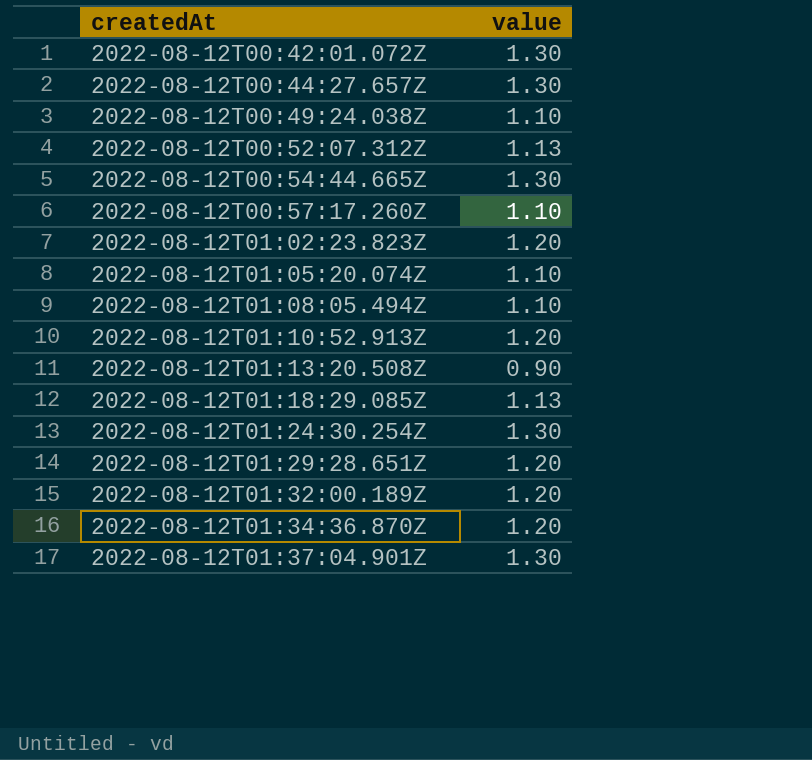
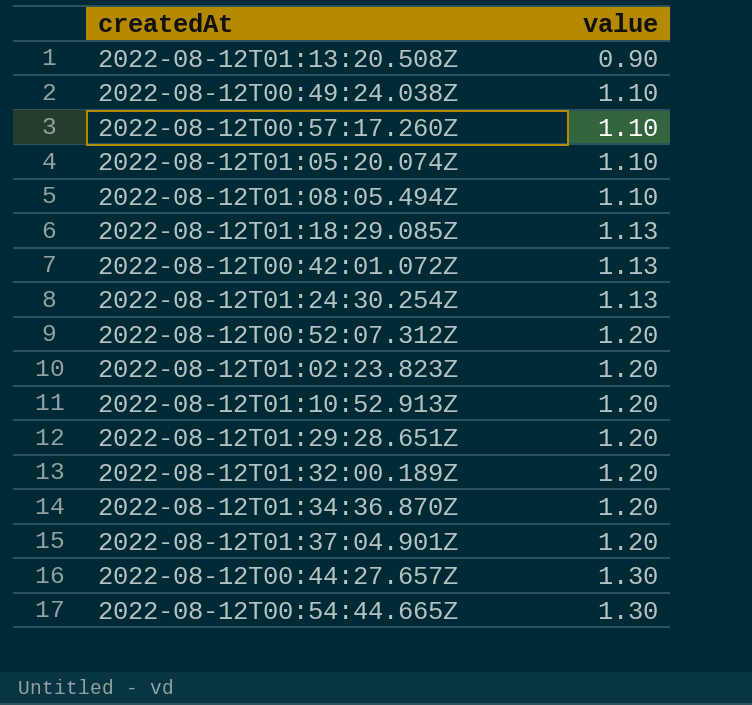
row order: createdAt ascending -> value ascending
2022-08-12T00:42:01.072Z | value: 1.30 -> 1.13
2022-08-12T01:24:30.254Z | value: 1.30 -> 1.13
2022-08-12T00:52:07.312Z | value: 1.13 -> 1.20
2022-08-12T01:37:04.901Z | value: 1.30 -> 1.20

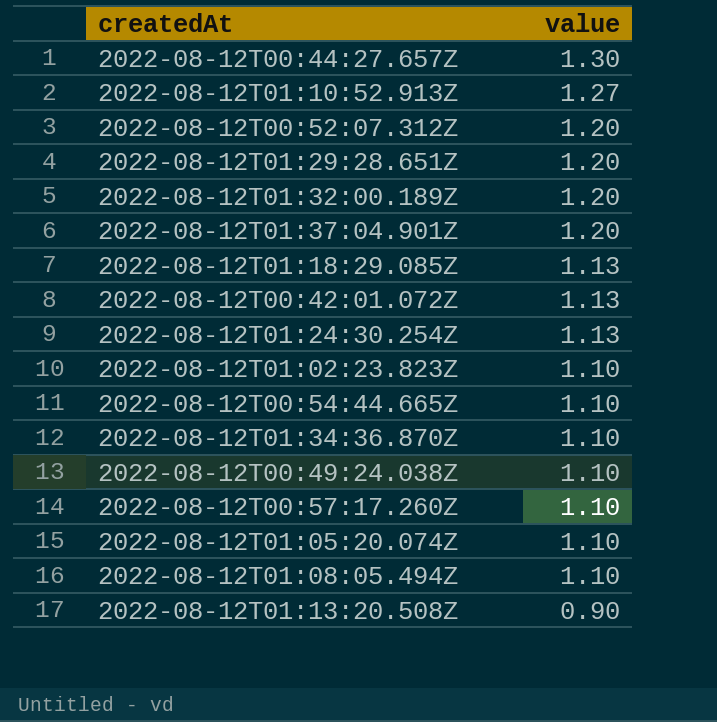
row order: value ascending -> value descending
2022-08-12T01:10:52.913Z | value: 1.20 -> 1.27
2022-08-12T01:02:23.823Z | value: 1.20 -> 1.10
2022-08-12T00:54:44.665Z | value: 1.30 -> 1.10
2022-08-12T01:34:36.870Z | value: 1.20 -> 1.10

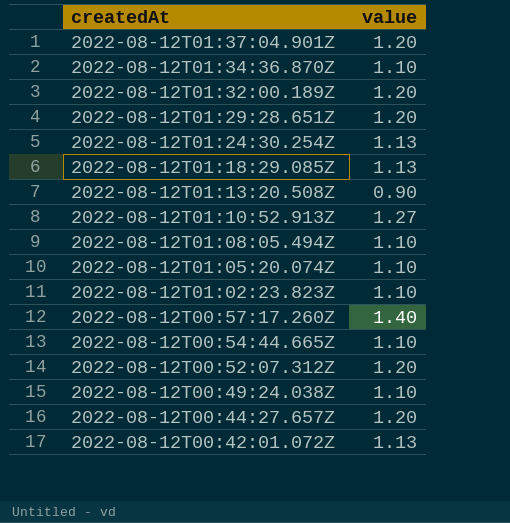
row order: value descending -> createdAt descending
2022-08-12T00:57:17.260Z | value: 1.10 -> 1.40
2022-08-12T00:44:27.657Z | value: 1.30 -> 1.20

